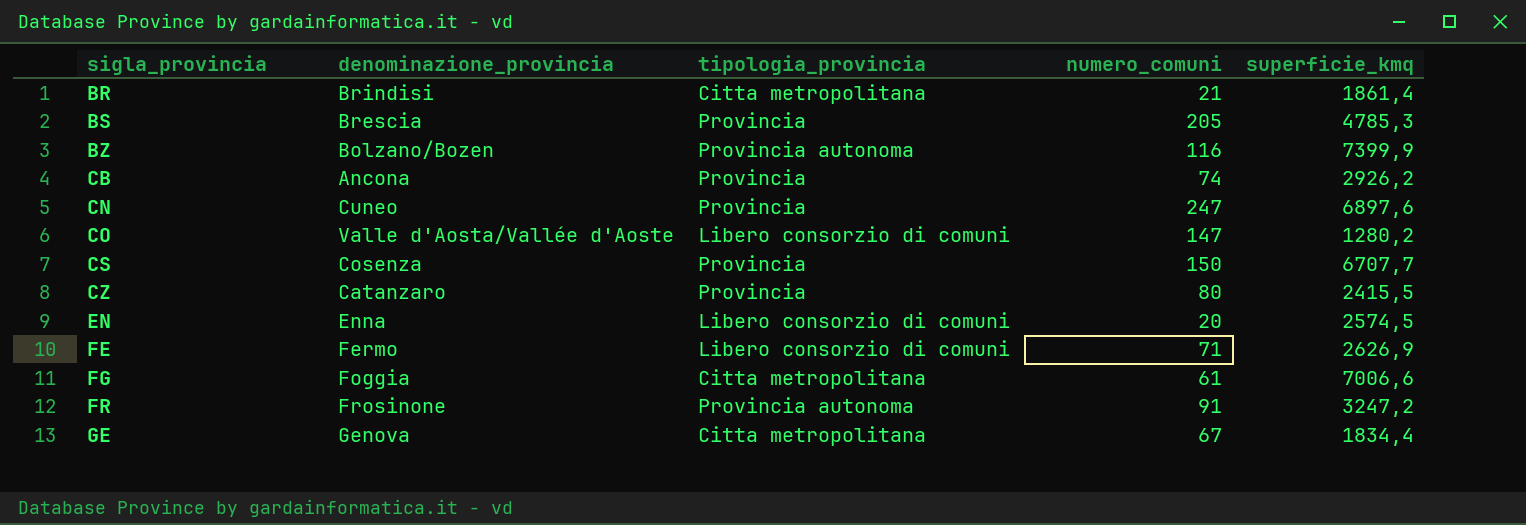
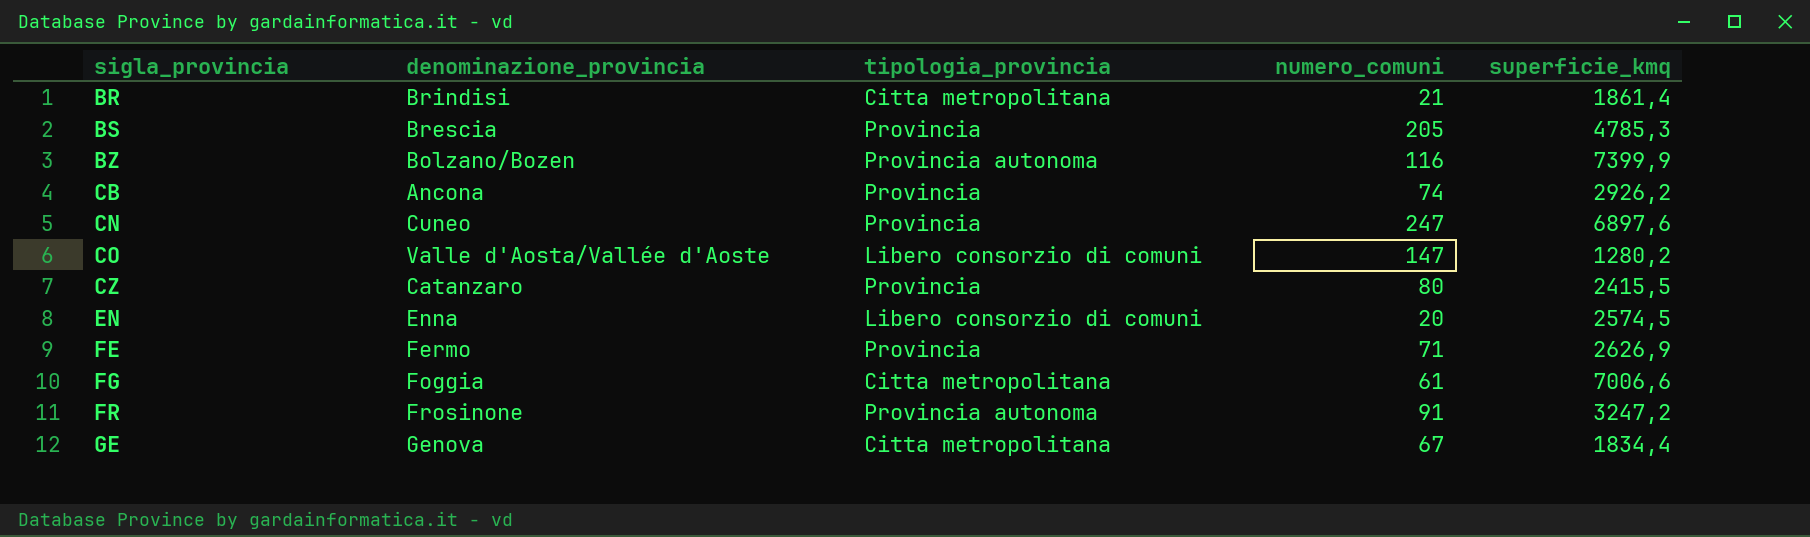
row CS: Cosenza | Provincia | 150 | 6707,7 -> none
FE | tipologia_provincia: Libero consorzio di comuni -> Provincia

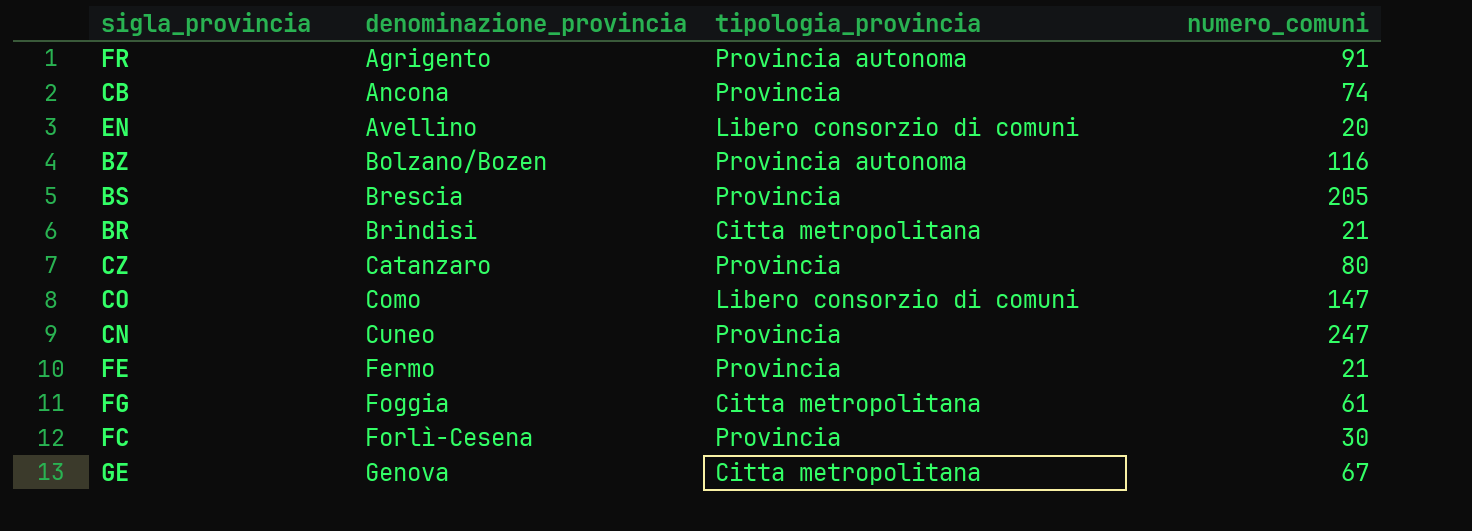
row order: sigla_provincia ascending -> denominazione_provincia ascending
column superficie_kmq | position: 5 -> none
FR | denominazione_provincia: Frosinone -> Agrigento
EN | denominazione_provincia: Enna -> Avellino
CO | denominazione_provincia: Valle d'Aosta/Vallée d'Aoste -> Como
FE | numero_comuni: 71 -> 21
row FC: none -> Forlì-Cesena | Provincia | 30

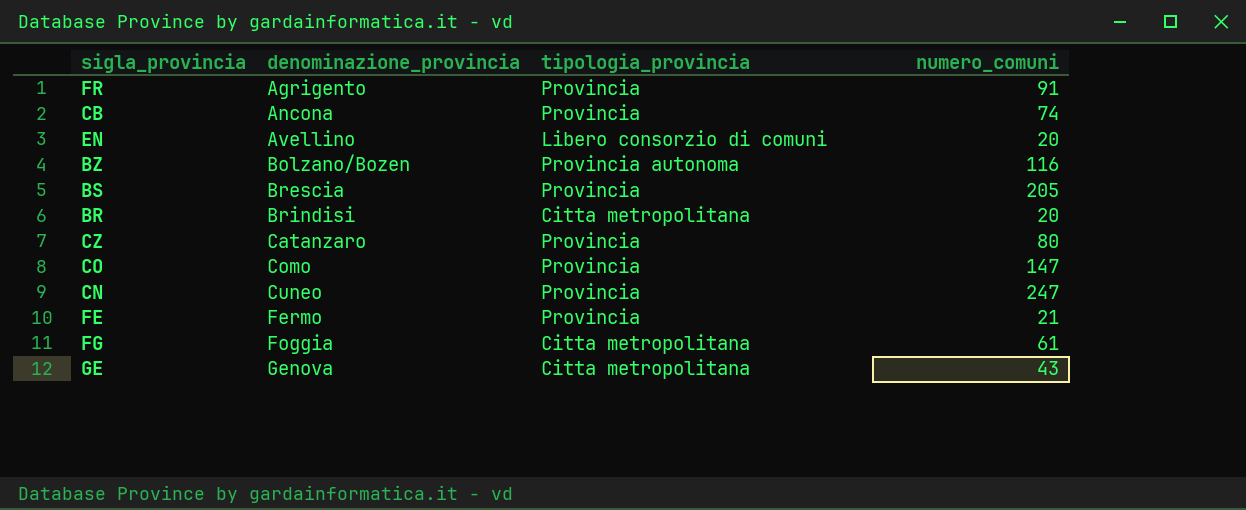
row FC: Forlì-Cesena | Provincia | 30 -> none
FR | tipologia_provincia: Provincia autonoma -> Provincia
BR | numero_comuni: 21 -> 20
CO | tipologia_provincia: Libero consorzio di comuni -> Provincia
GE | numero_comuni: 67 -> 43

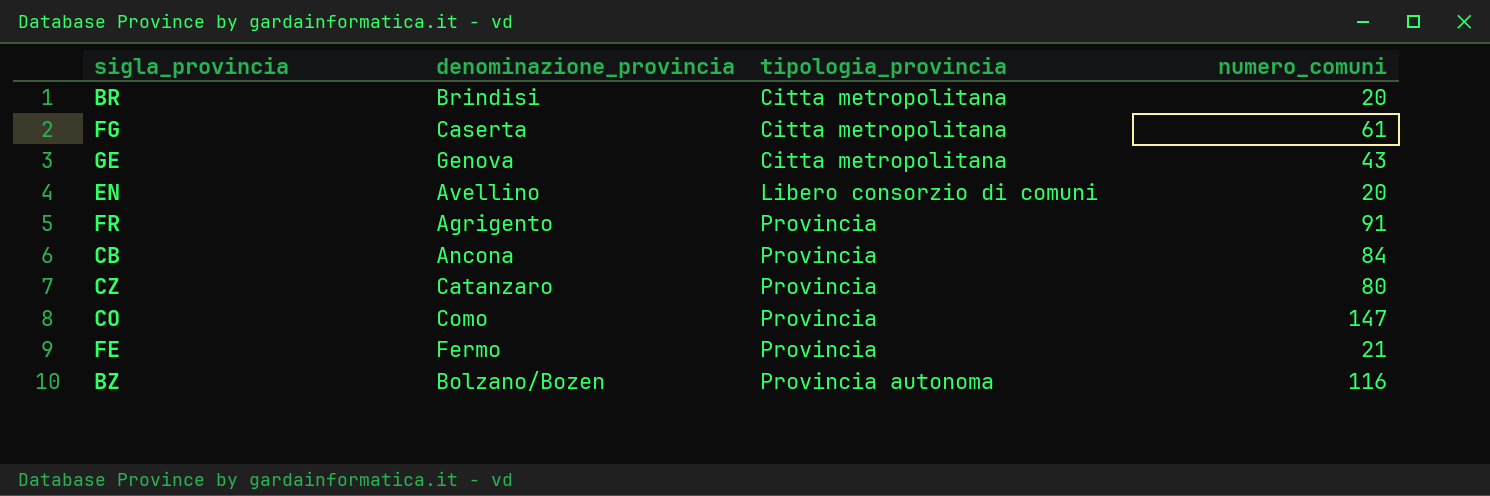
row order: denominazione_provincia ascending -> tipologia_provincia ascending
row BS: Brescia | Provincia | 205 -> none
row CN: Cuneo | Provincia | 247 -> none
FG | denominazione_provincia: Foggia -> Caserta
CB | numero_comuni: 74 -> 84

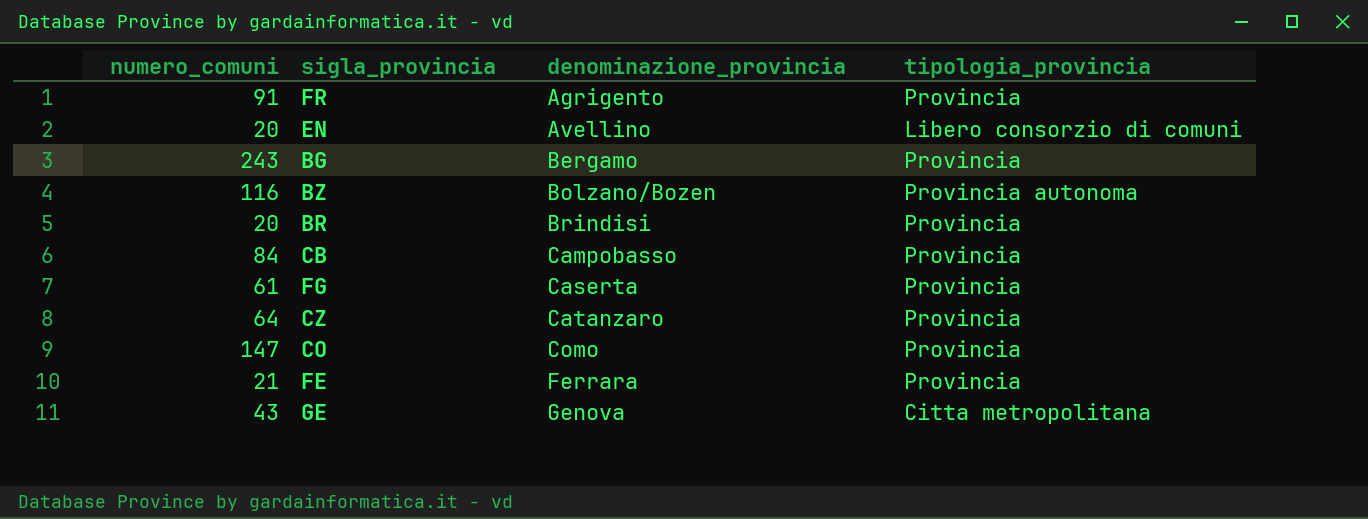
row order: tipologia_provincia ascending -> denominazione_provincia ascending
column numero_comuni | position: 4 -> 1
row BG: none -> 243 | Bergamo | Provincia
BR | tipologia_provincia: Citta metropolitana -> Provincia
CB | denominazione_provincia: Ancona -> Campobasso
FG | tipologia_provincia: Citta metropolitana -> Provincia
CZ | numero_comuni: 80 -> 64
FE | denominazione_provincia: Fermo -> Ferrara

